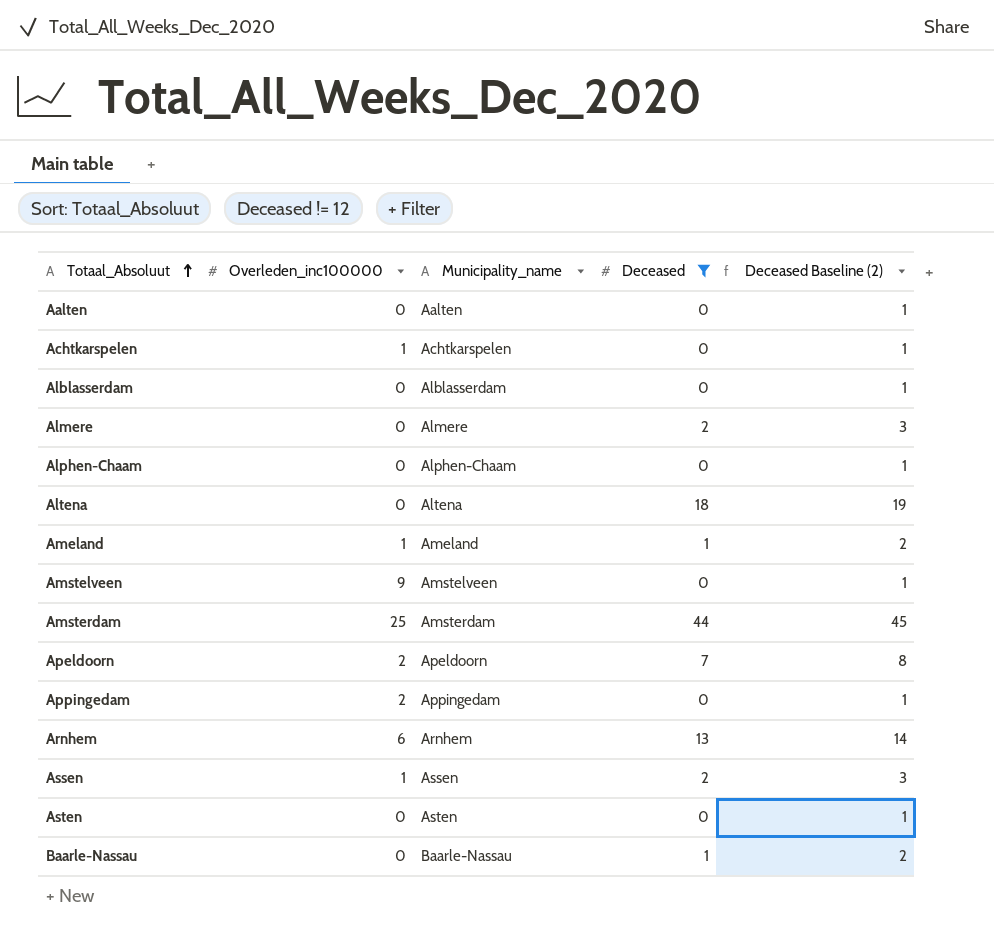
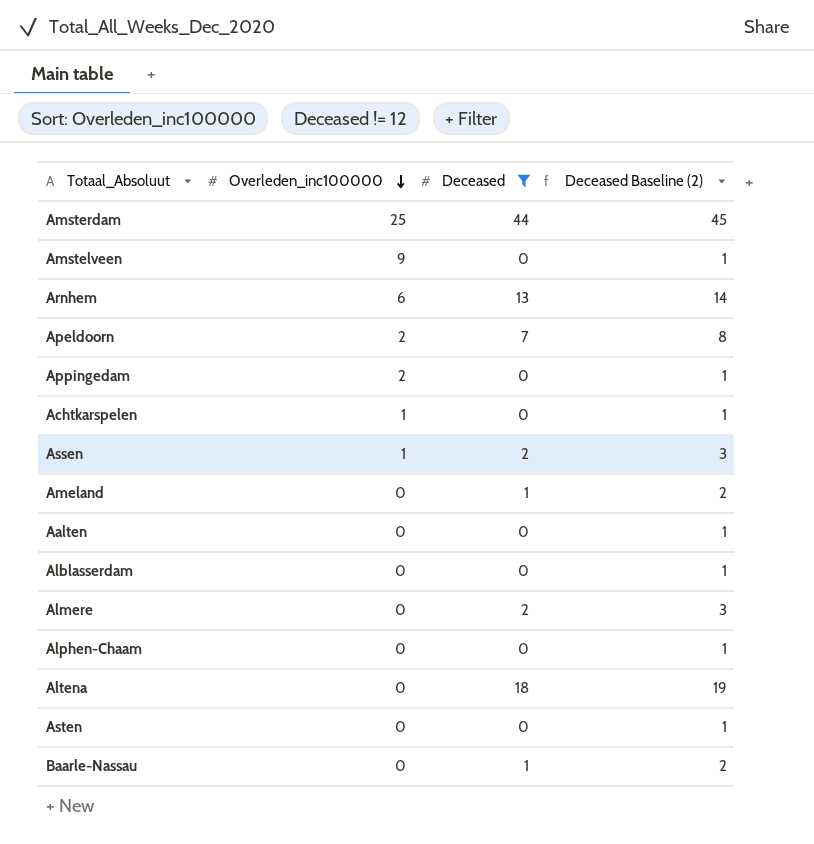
row order: Totaal_Absoluut ascending -> Overleden_inc100000 descending
column Municipality_name | position: 3 -> none
Ameland | Overleden_inc100000: 1 -> 0

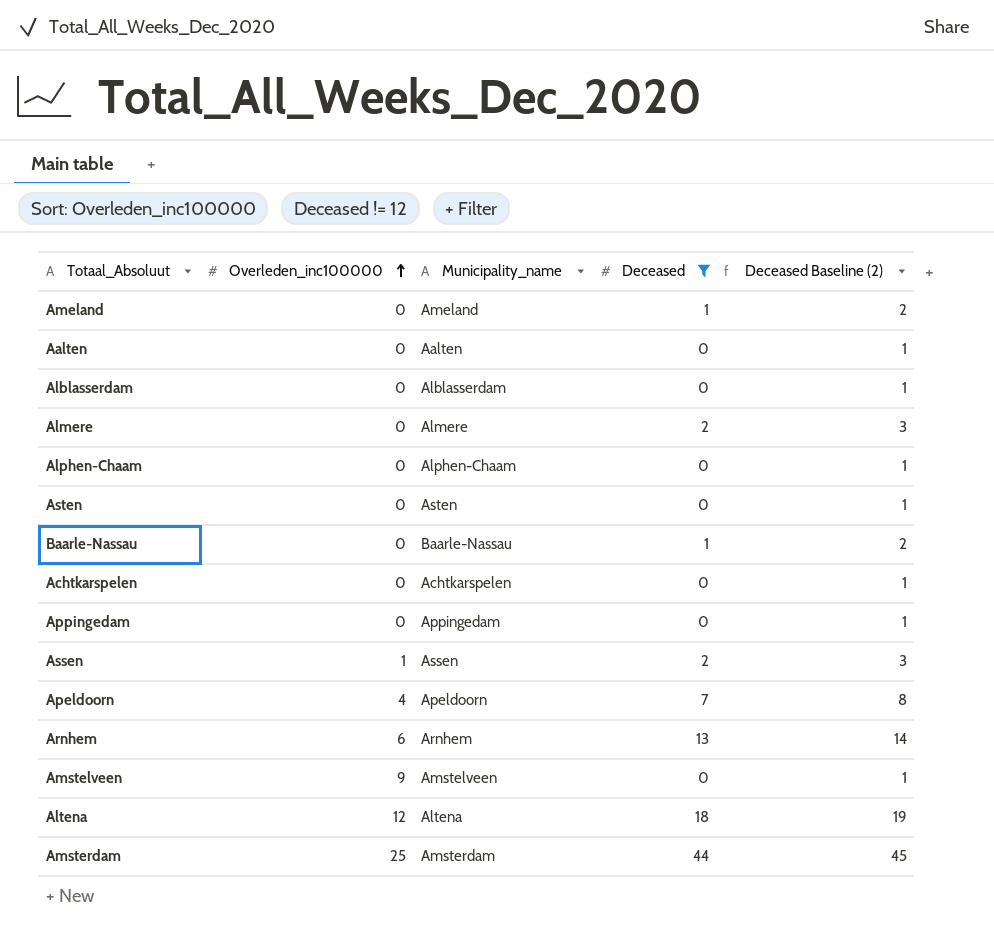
row order: Overleden_inc100000 descending -> Overleden_inc100000 ascending
column Municipality_name | position: none -> 3
Achtkarspelen | Overleden_inc100000: 1 -> 0
Appingedam | Overleden_inc100000: 2 -> 0
Apeldoorn | Overleden_inc100000: 2 -> 4
Altena | Overleden_inc100000: 0 -> 12

